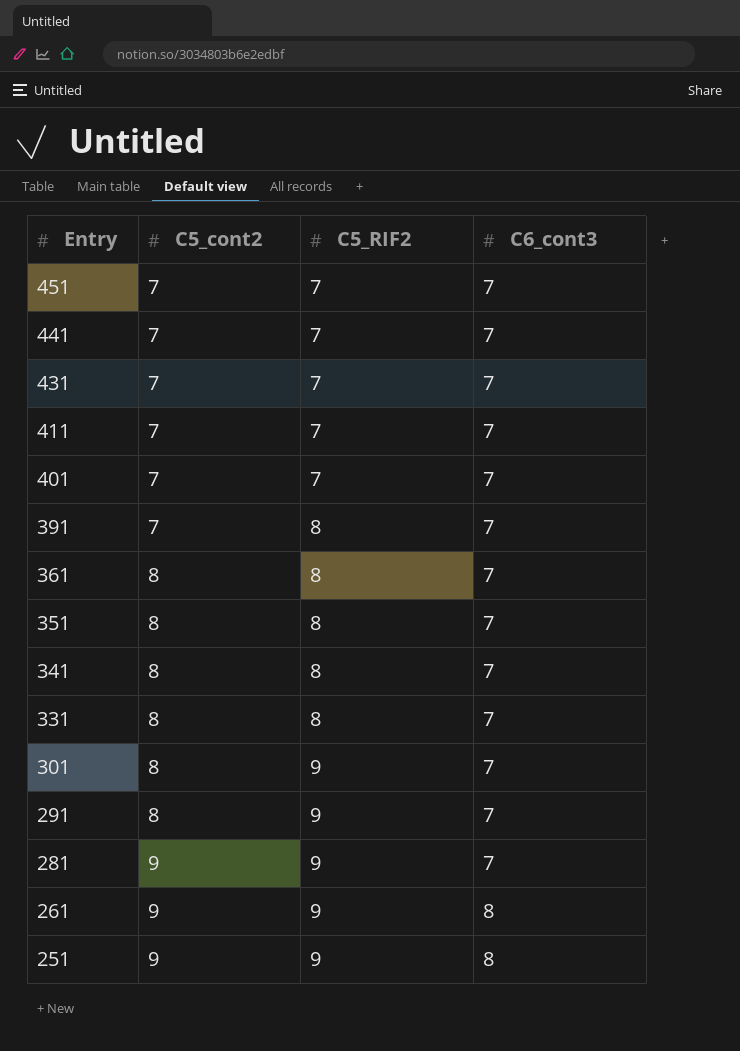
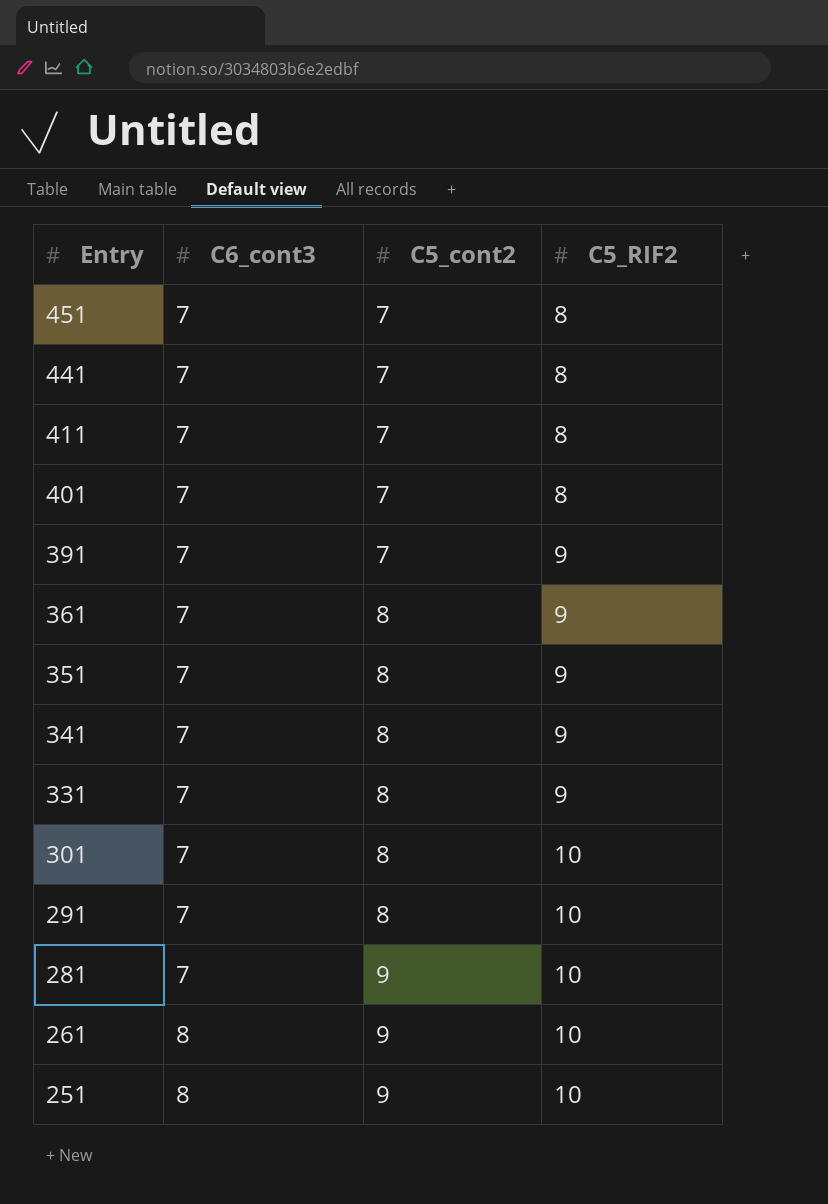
column C6_cont3 | position: 4 -> 2
row 431: 7 | 7 | 7 -> none
451 | C5_RIF2: 7 -> 8
441 | C5_RIF2: 7 -> 8
411 | C5_RIF2: 7 -> 8
401 | C5_RIF2: 7 -> 8
391 | C5_RIF2: 8 -> 9
361 | C5_RIF2: 8 -> 9
351 | C5_RIF2: 8 -> 9
341 | C5_RIF2: 8 -> 9
331 | C5_RIF2: 8 -> 9
301 | C5_RIF2: 9 -> 10
291 | C5_RIF2: 9 -> 10
281 | C5_RIF2: 9 -> 10
261 | C5_RIF2: 9 -> 10
251 | C5_RIF2: 9 -> 10

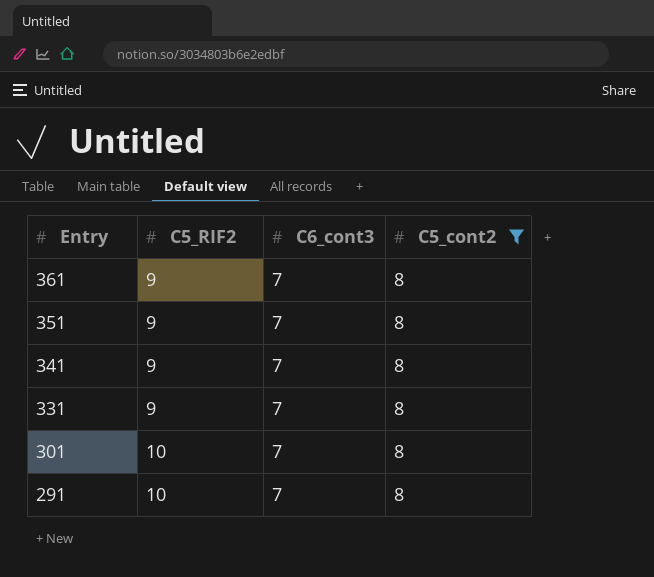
filter: none -> C5_cont2 = 8
column C5_RIF2 | position: 4 -> 2

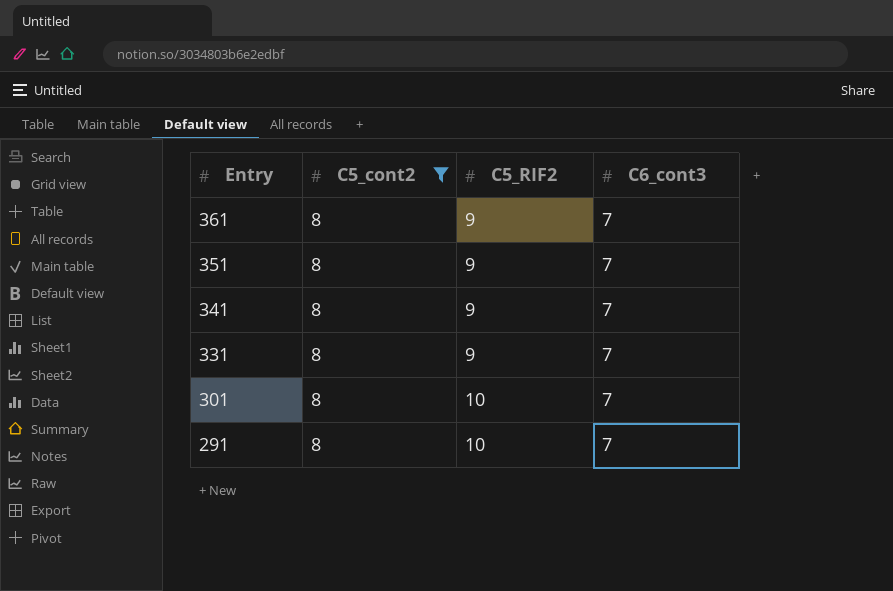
column C5_cont2 | position: 4 -> 2

